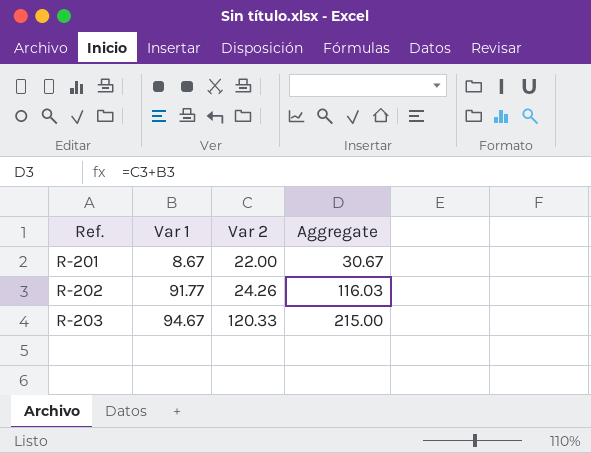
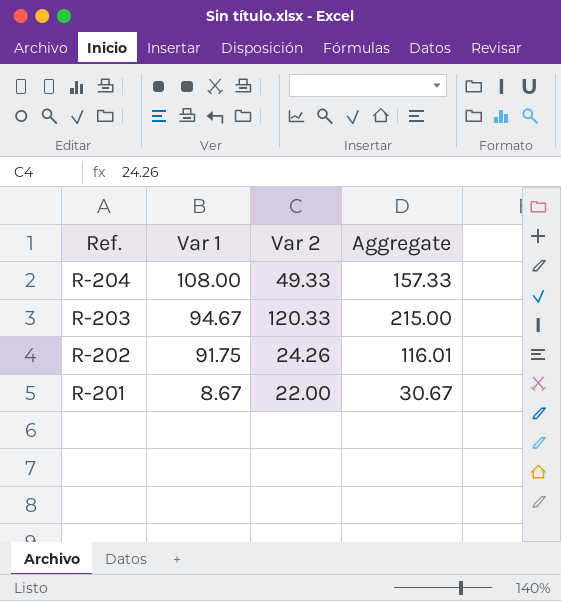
row order: Ref. ascending -> Ref. descending
row R-204: none -> 108.00 | 49.33 | 157.33
R-202 | Var 1: 91.77 -> 91.75
R-202 | Aggregate: 116.03 -> 116.01

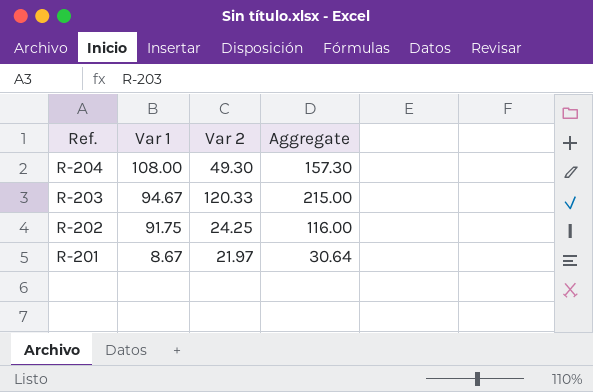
R-204 | Var 2: 49.33 -> 49.30
R-204 | Aggregate: 157.33 -> 157.30
R-202 | Var 2: 24.26 -> 24.25
R-202 | Aggregate: 116.01 -> 116.00
R-201 | Var 2: 22.00 -> 21.97
R-201 | Aggregate: 30.67 -> 30.64

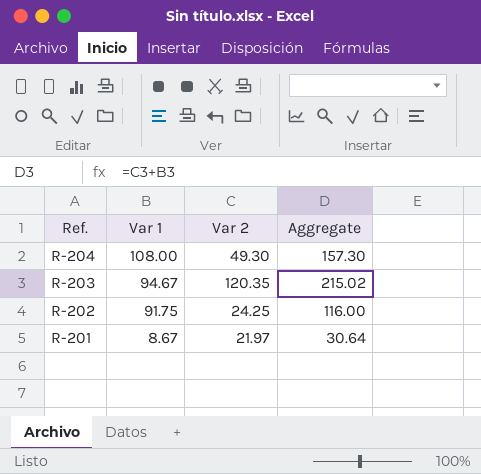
R-203 | Var 2: 120.33 -> 120.35
R-203 | Aggregate: 215.00 -> 215.02

